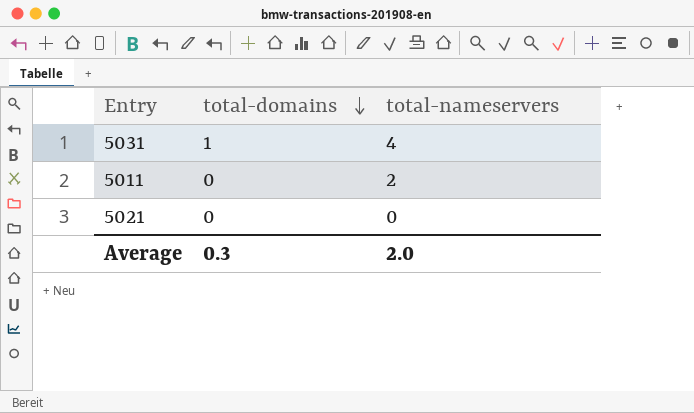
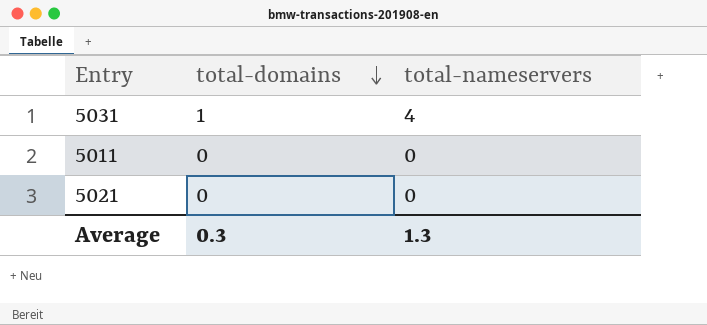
5011 | total-nameservers: 2 -> 0
Average | total-nameservers: 2.0 -> 1.3

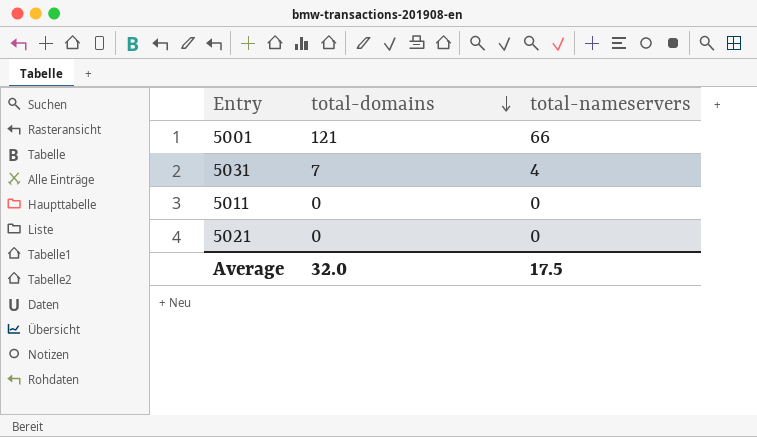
row 5001: none -> 121 | 66
5031 | total-domains: 1 -> 7
Average | total-domains: 0.3 -> 32.0
Average | total-nameservers: 1.3 -> 17.5

